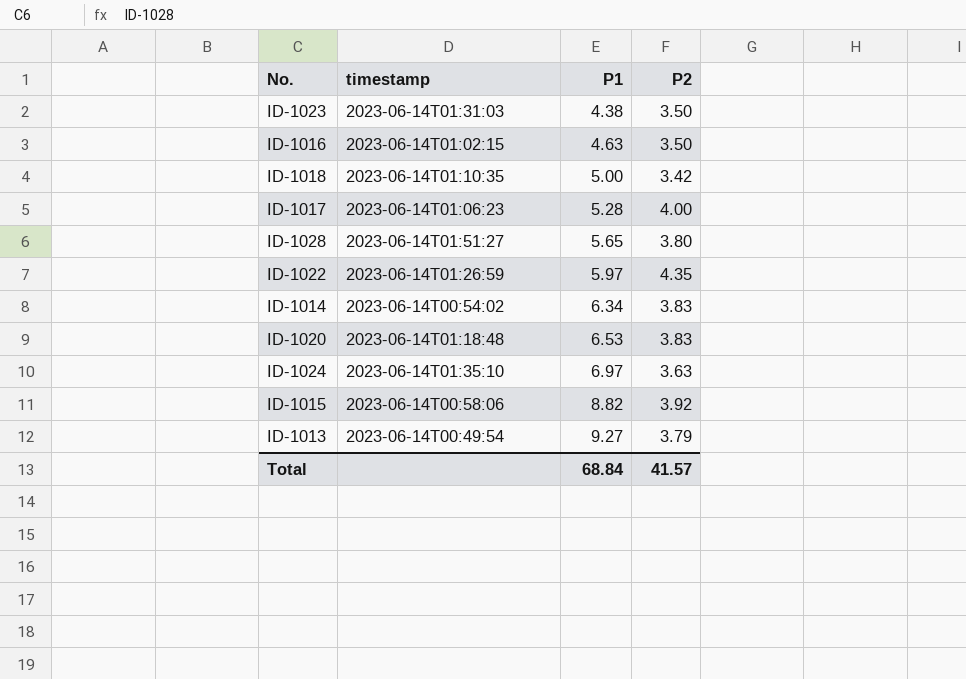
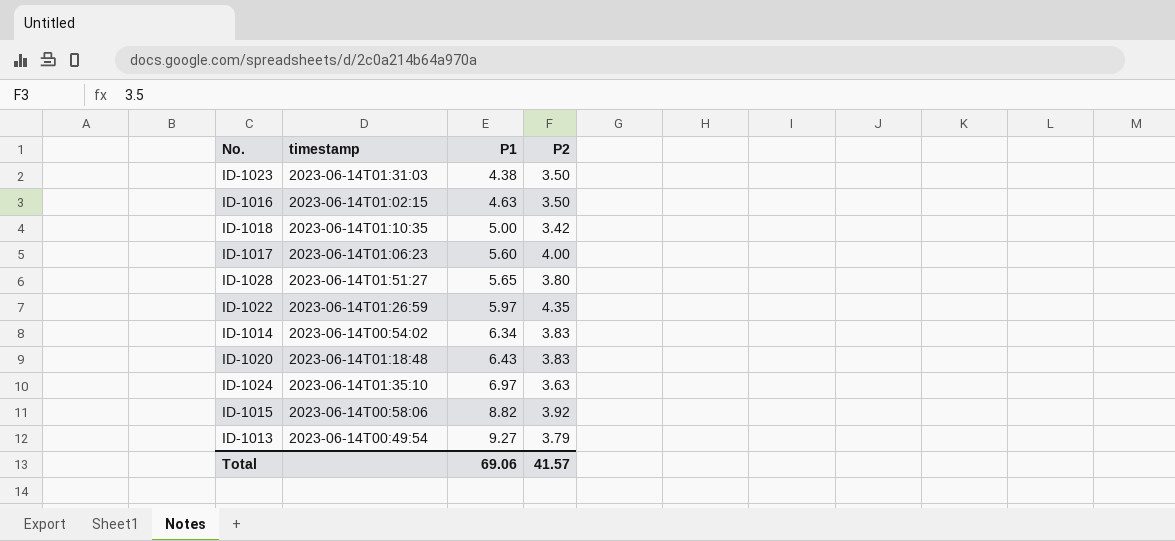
ID-1017 | P1: 5.28 -> 5.60
ID-1020 | P1: 6.53 -> 6.43
Total | P1: 68.84 -> 69.06

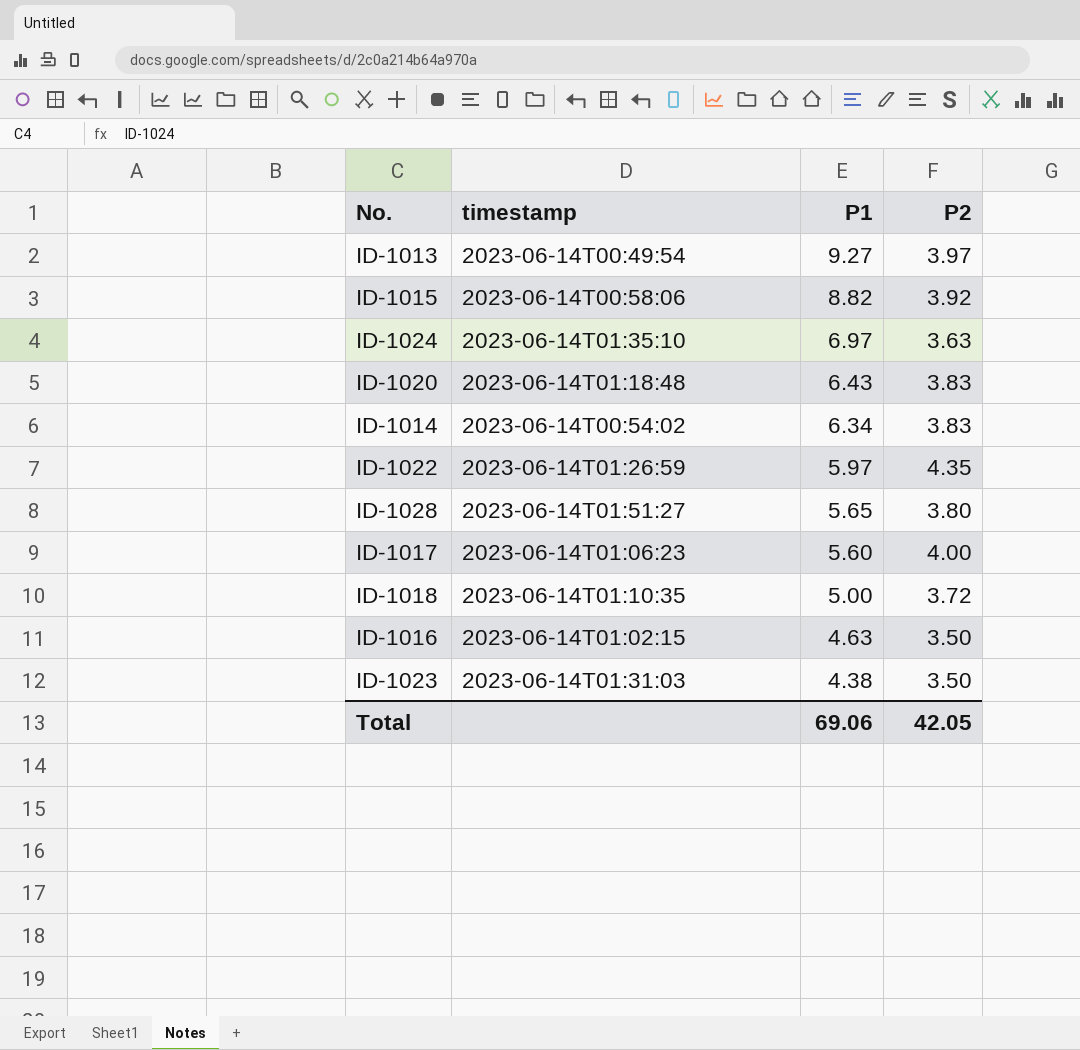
row order: P1 ascending -> P1 descending
ID-1013 | P2: 3.79 -> 3.97
ID-1018 | P2: 3.42 -> 3.72
Total | P2: 41.57 -> 42.05

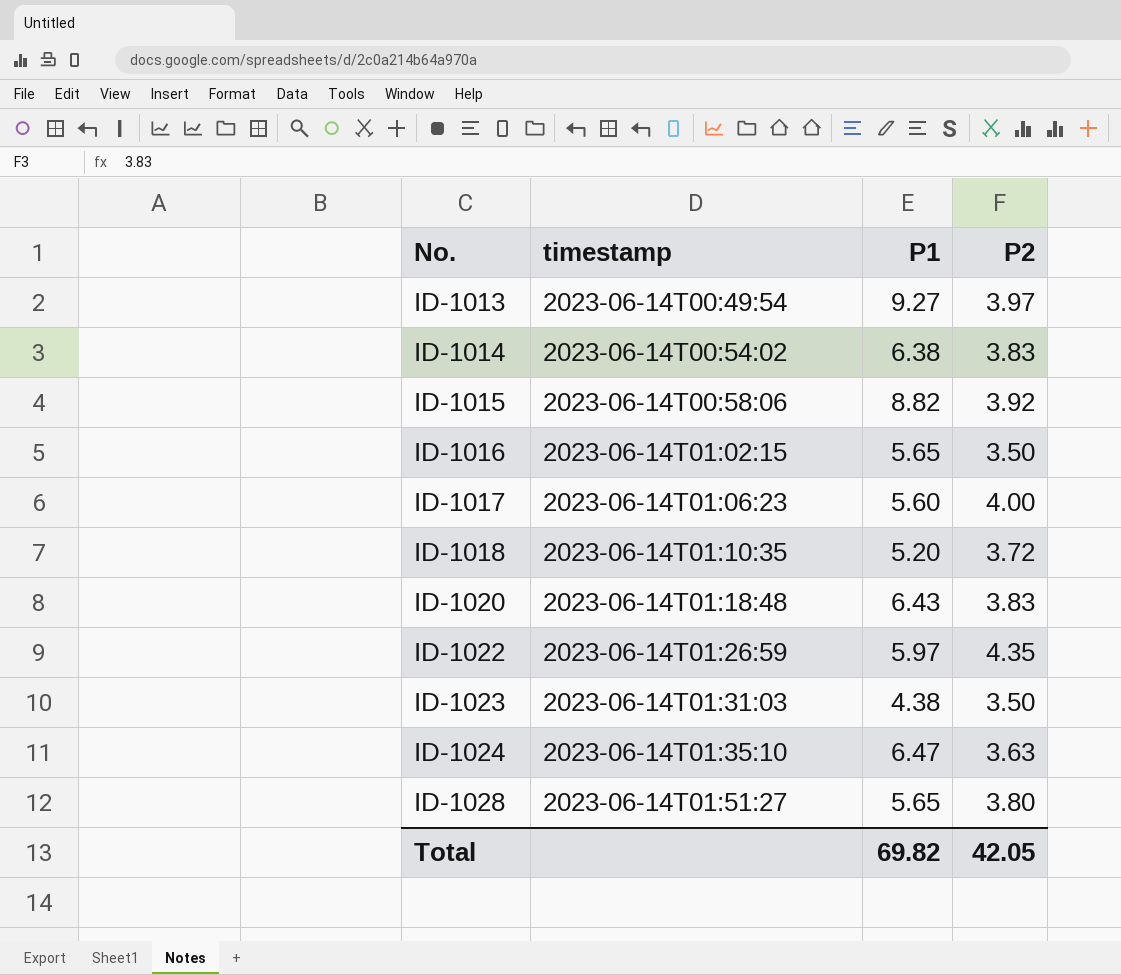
row order: P1 descending -> No. ascending
ID-1014 | P1: 6.34 -> 6.38
ID-1016 | P1: 4.63 -> 5.65
ID-1018 | P1: 5.00 -> 5.20
ID-1024 | P1: 6.97 -> 6.47
Total | P1: 69.06 -> 69.82

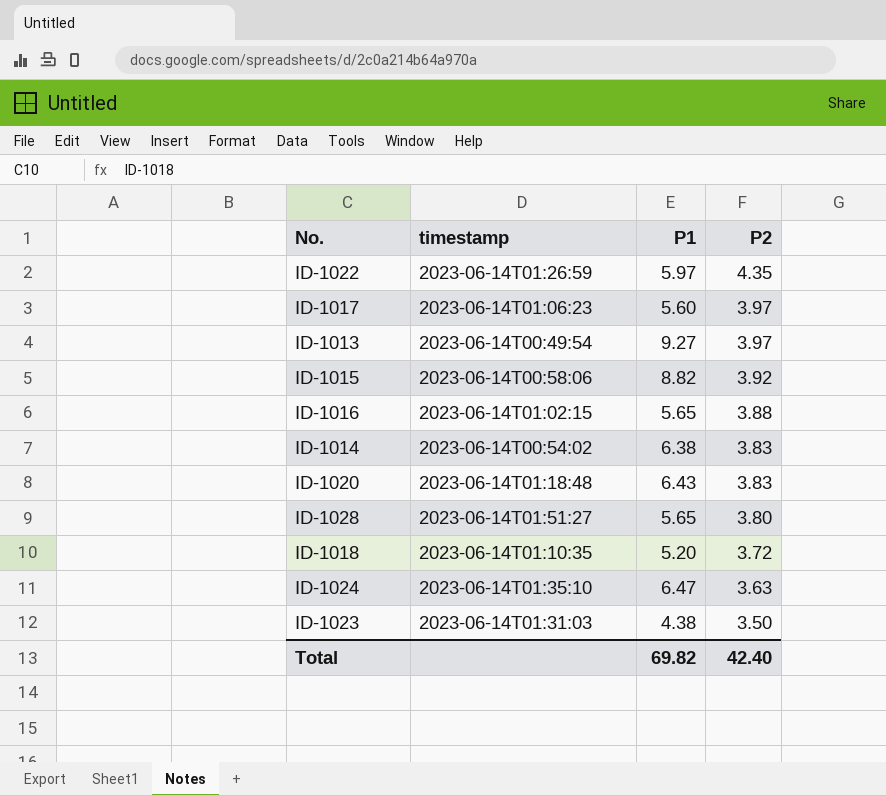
row order: No. ascending -> P2 descending
ID-1017 | P2: 4.00 -> 3.97
ID-1016 | P2: 3.50 -> 3.88
Total | P2: 42.05 -> 42.40

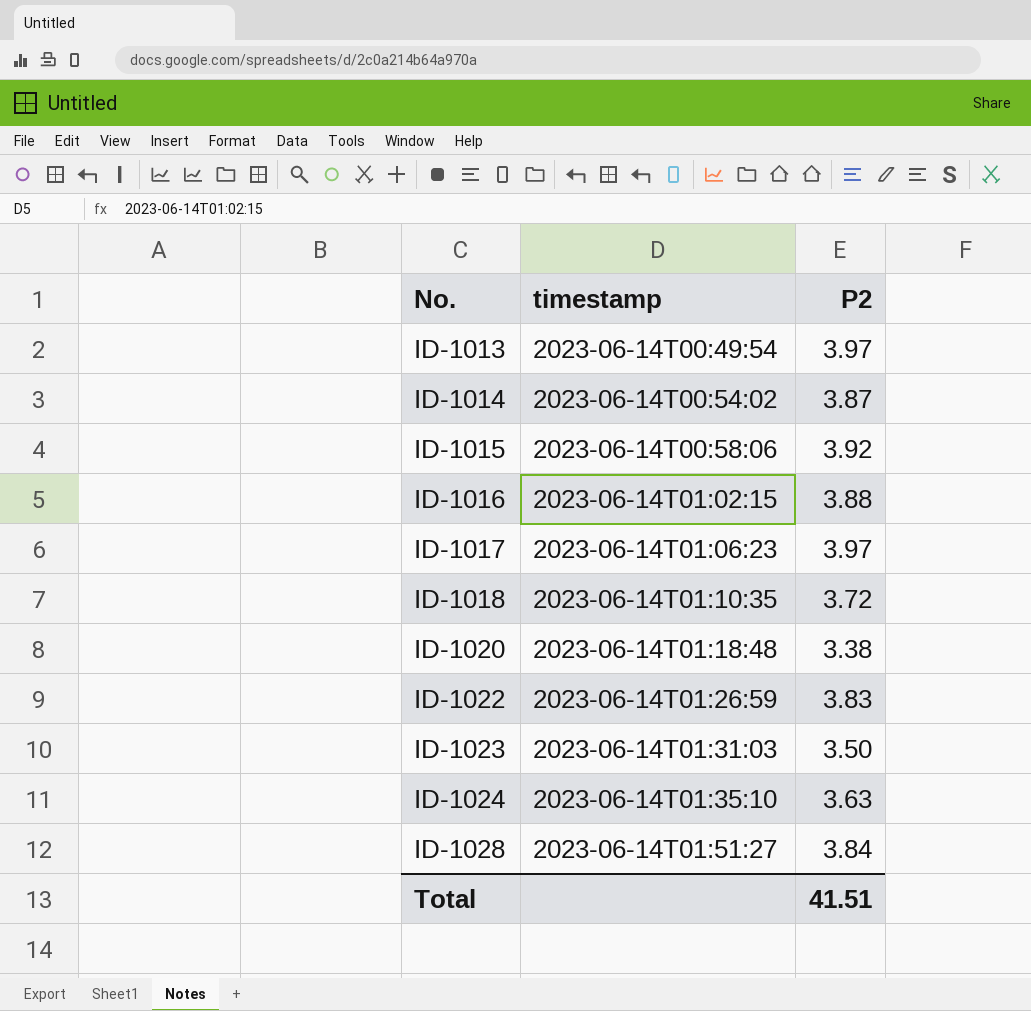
row order: P2 descending -> No. ascending
column P1 | position: 3 -> none
ID-1014 | P2: 3.83 -> 3.87
ID-1020 | P2: 3.83 -> 3.38
ID-1022 | P2: 4.35 -> 3.83
ID-1028 | P2: 3.80 -> 3.84
Total | P2: 42.40 -> 41.51

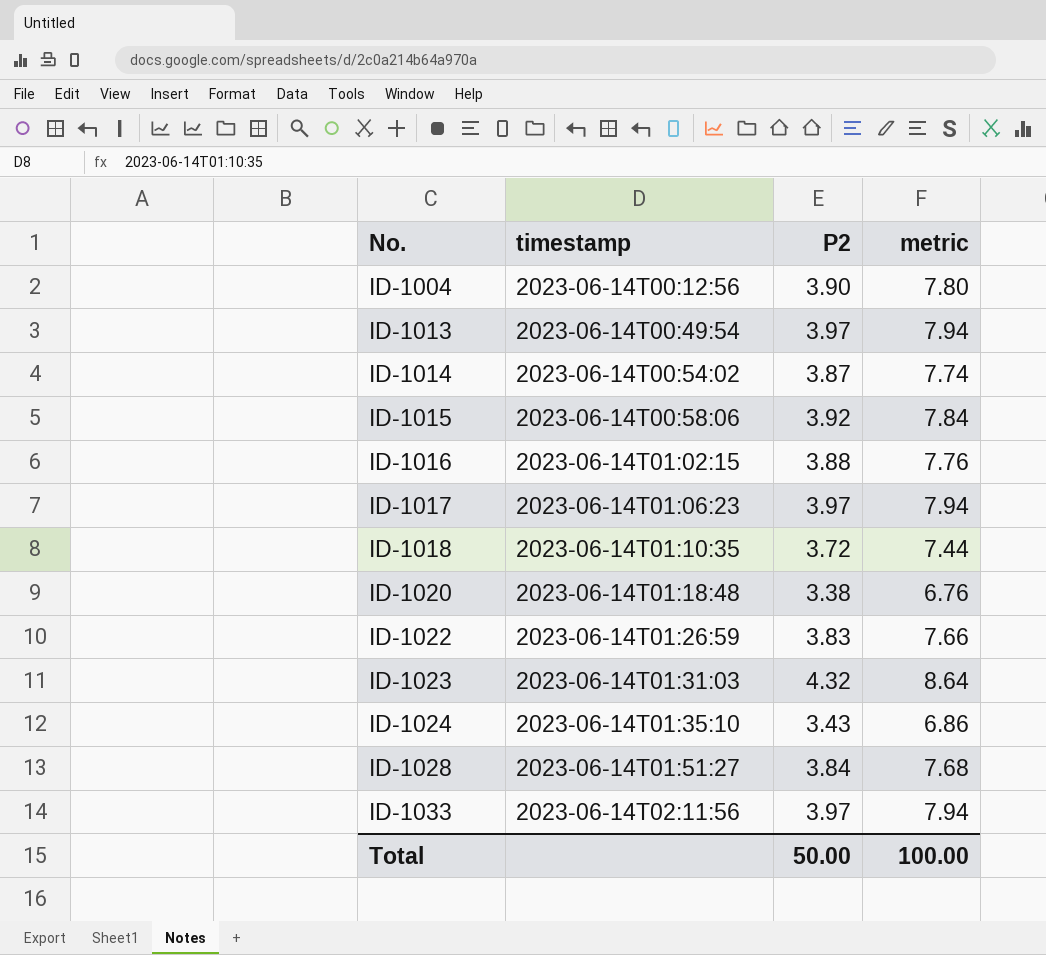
column metric | formula: none -> [P2] * 2
row ID-1004: none -> 2023-06-14T00:12:56 | 3.90 | 7.80
ID-1023 | P2: 3.50 -> 4.32
ID-1024 | P2: 3.63 -> 3.43
row ID-1033: none -> 2023-06-14T02:11:56 | 3.97 | 7.94
Total | P2: 41.51 -> 50.00

